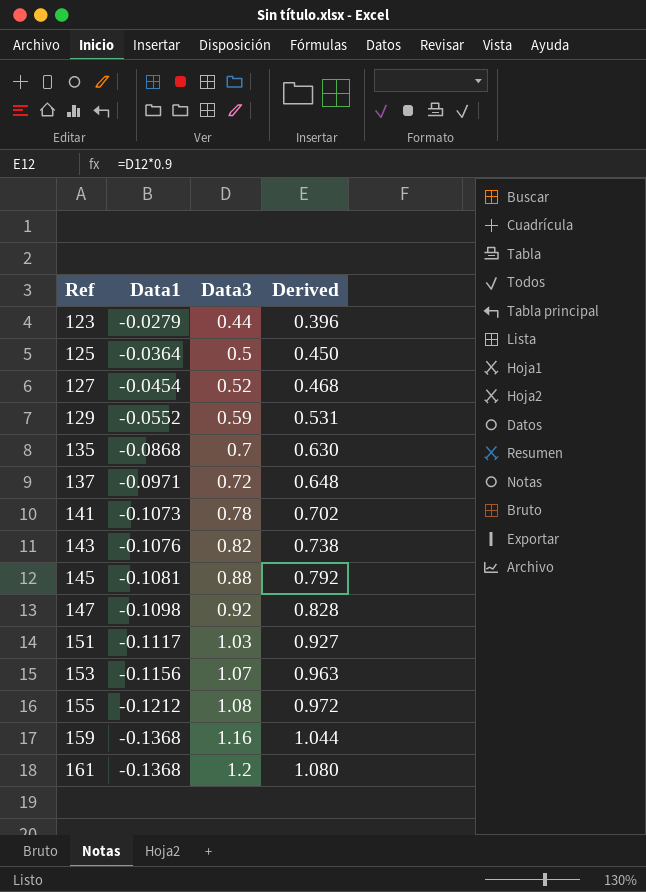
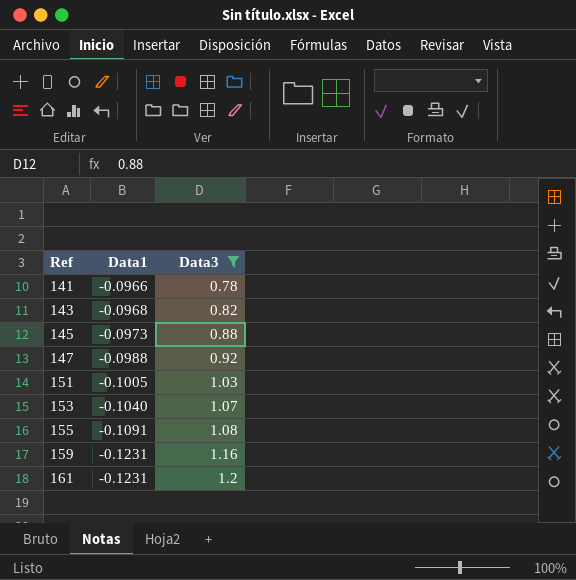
filter: none -> Data3 >= 0.78
column Derived | formula: [Data3] * 0.9 -> none
141 | Data1: -0.1073 -> -0.0966
143 | Data1: -0.1076 -> -0.0968
145 | Data1: -0.1081 -> -0.0973
147 | Data1: -0.1098 -> -0.0988
151 | Data1: -0.1117 -> -0.1005
153 | Data1: -0.1156 -> -0.1040
155 | Data1: -0.1212 -> -0.1091
159 | Data1: -0.1368 -> -0.1231
161 | Data1: -0.1368 -> -0.1231

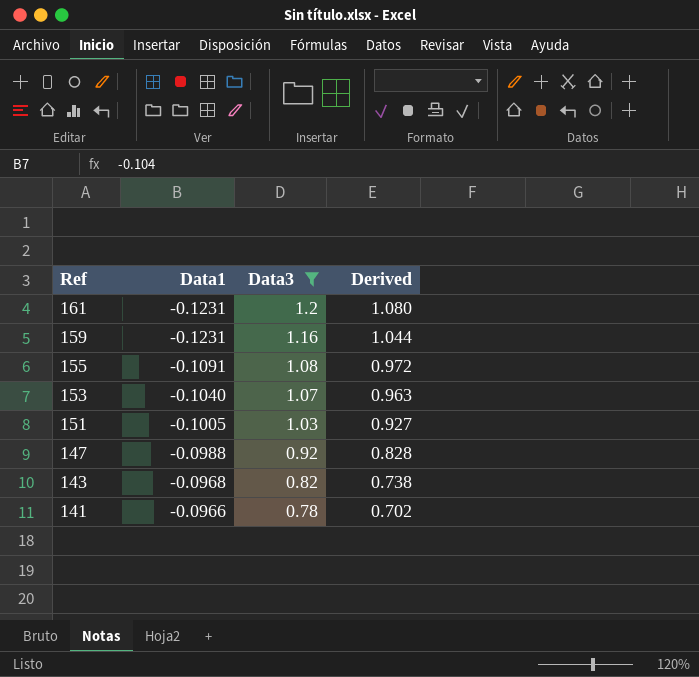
row order: Ref ascending -> Ref descending
column Derived | formula: none -> [Data3] * 0.9
row 145: -0.0973 | 0.88 -> none

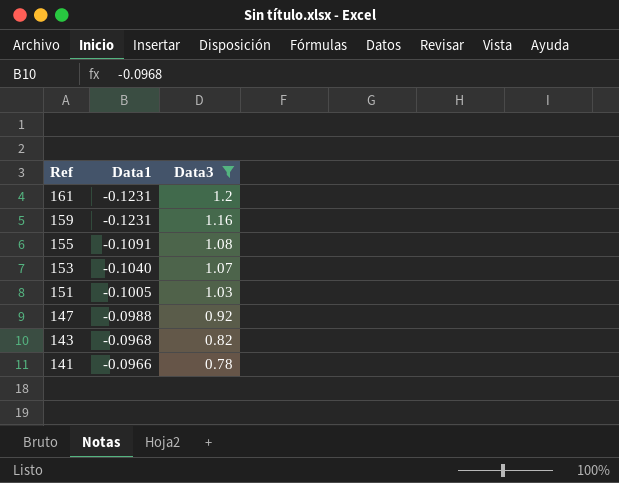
column Derived | formula: [Data3] * 0.9 -> none

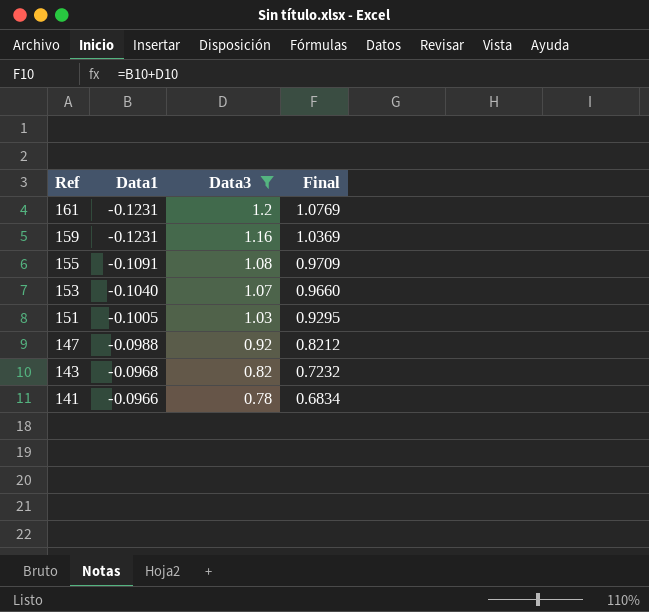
column Final | formula: none -> [Data1] + [Data3]

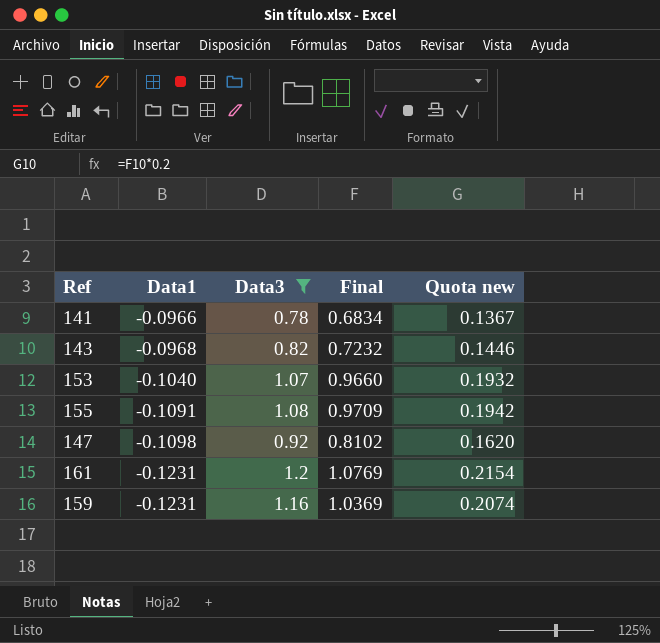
row order: Ref descending -> Data1 descending
column Quota new | formula: none -> [Final] * 0.2
row 151: -0.1005 | 1.03 | 0.9295 -> none
147 | Data1: -0.0988 -> -0.1098
147 | Final: 0.8212 -> 0.8102

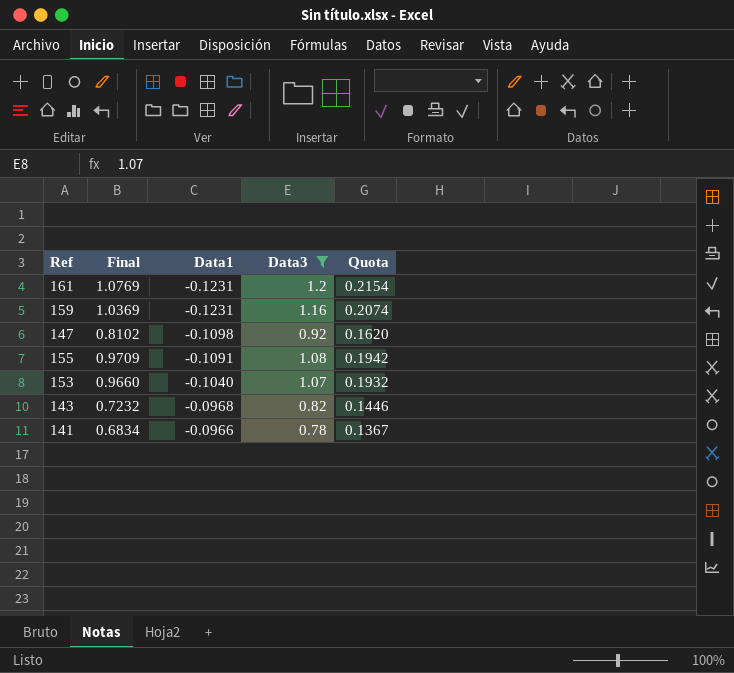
row order: Data1 descending -> Data1 ascending
column Final | position: 4 -> 2
column name: Quota new -> Quota

